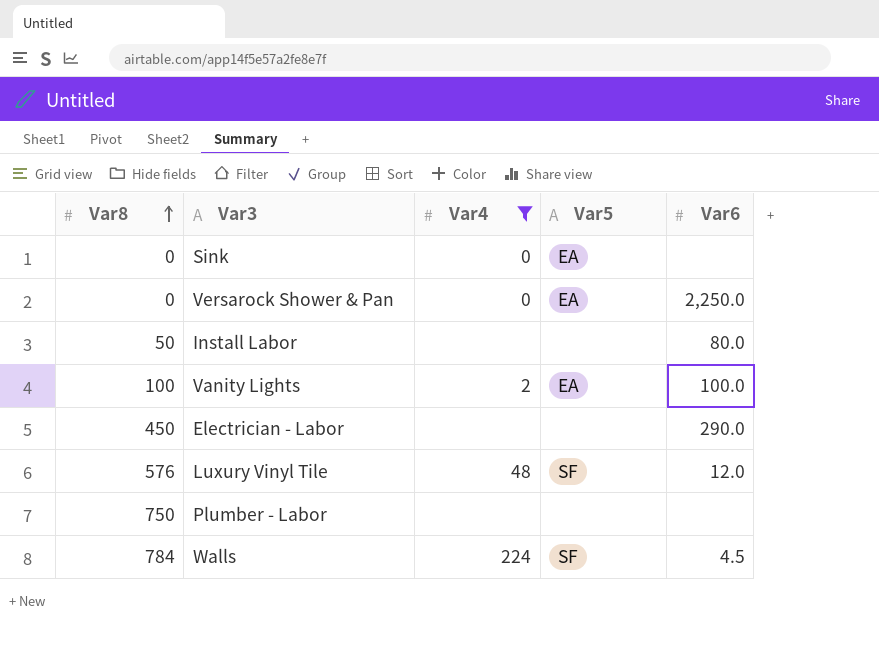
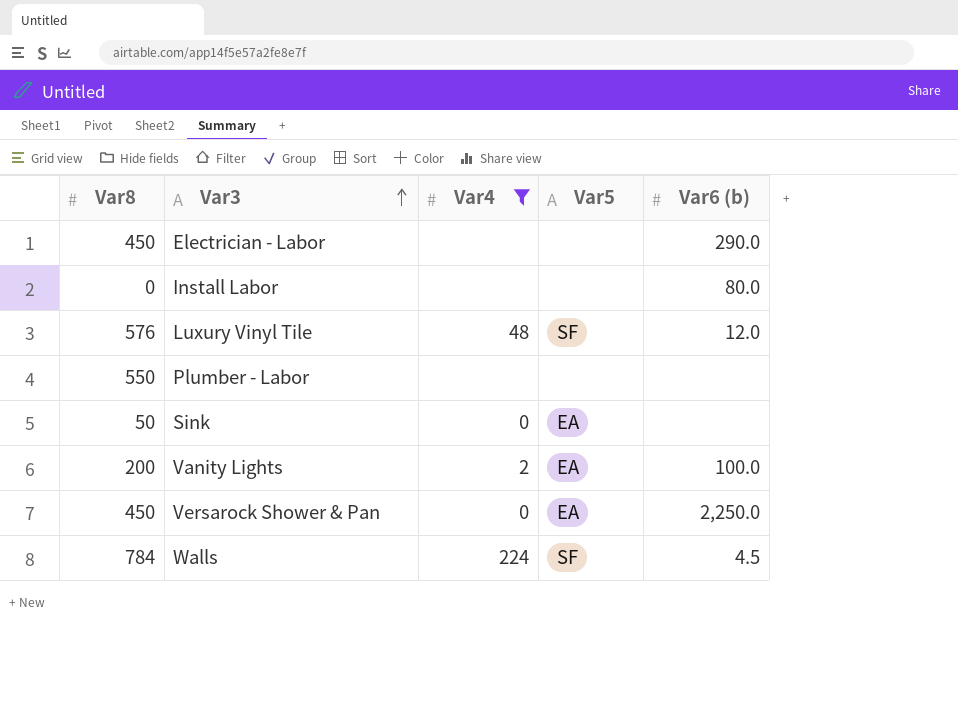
row order: Var8 ascending -> Var3 ascending
column name: Var6 -> Var6 (b)
Install Labor | Var8: 50 -> 0
Plumber - Labor | Var8: 750 -> 550
Sink | Var8: 0 -> 50
Vanity Lights | Var8: 100 -> 200
Versarock Shower & Pan | Var8: 0 -> 450

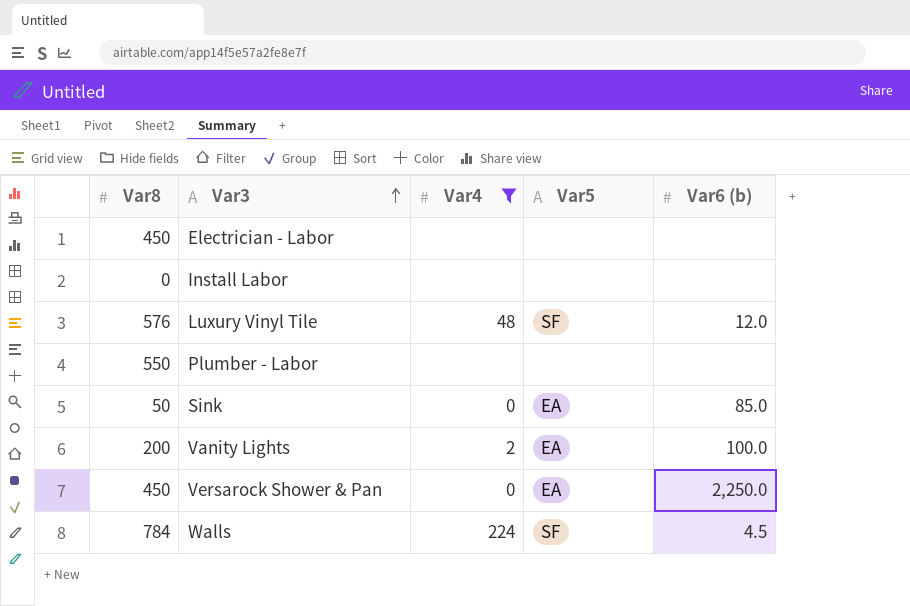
Electrician - Labor | Var6 (b): 290.0 -> none
Install Labor | Var6 (b): 80.0 -> none
Sink | Var6 (b): none -> 85.0

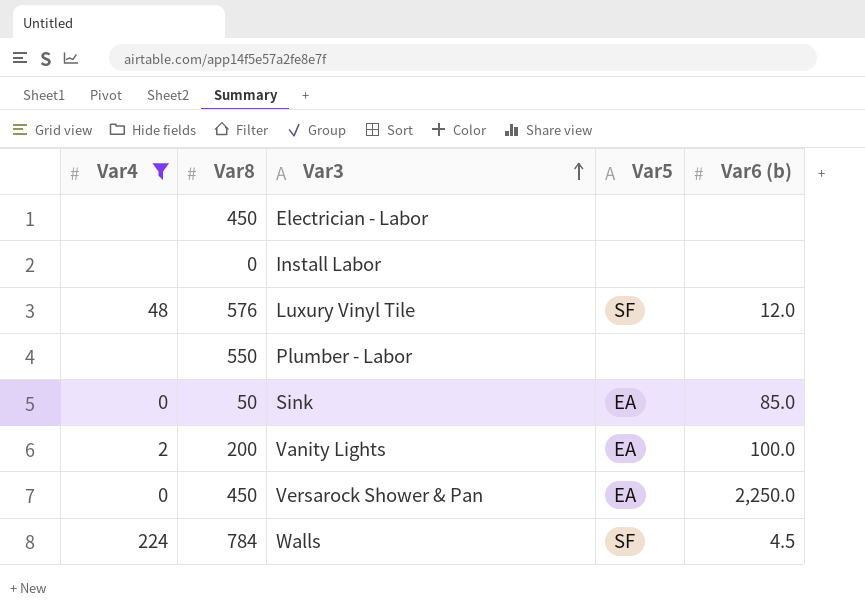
column Var4 | position: 3 -> 1

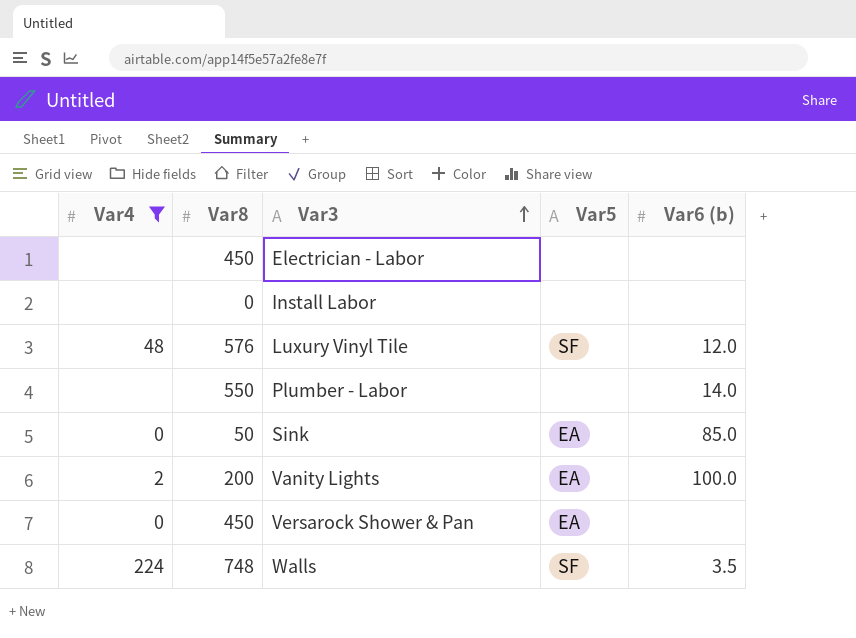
Plumber - Labor | Var6 (b): none -> 14.0
Versarock Shower & Pan | Var6 (b): 2,250.0 -> none
Walls | Var8: 784 -> 748
Walls | Var6 (b): 4.5 -> 3.5

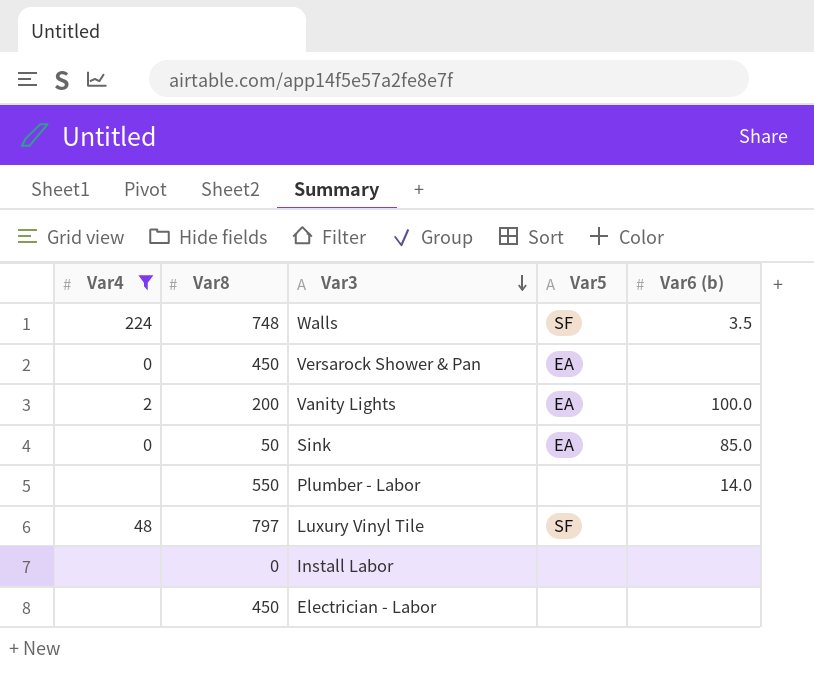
row order: Var3 ascending -> Var3 descending
Luxury Vinyl Tile | Var8: 576 -> 797
Luxury Vinyl Tile | Var6 (b): 12.0 -> none

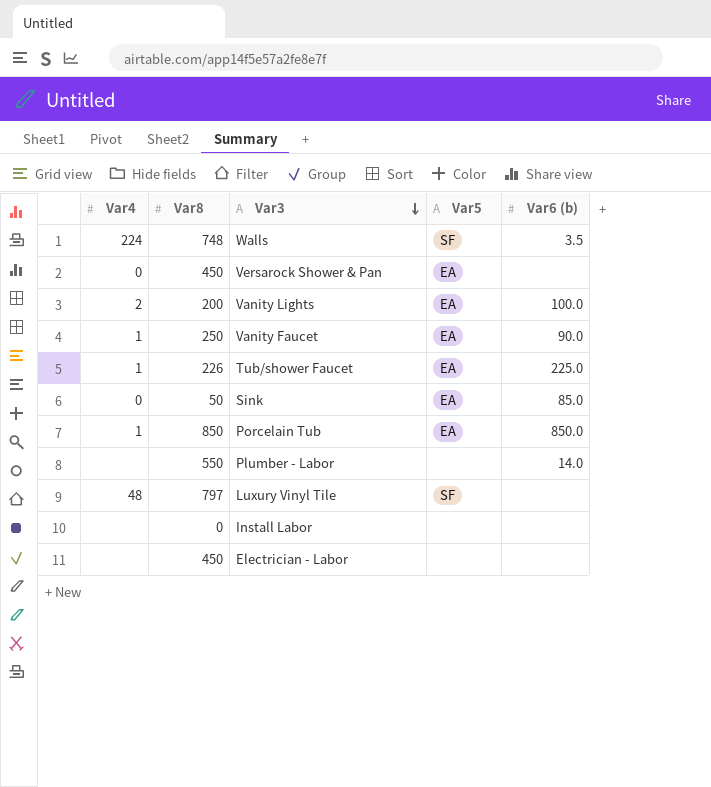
filter: Var4 != 1 -> none

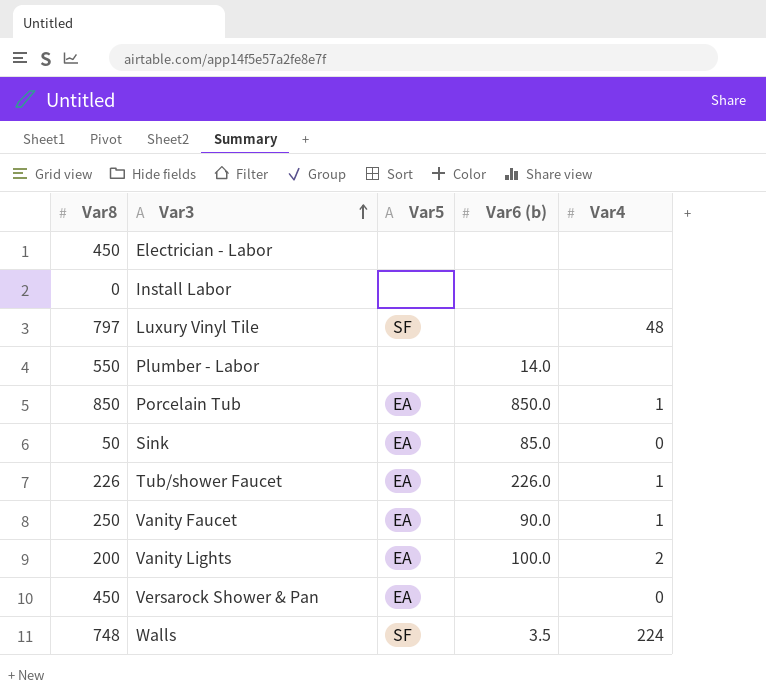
row order: Var3 descending -> Var3 ascending
column Var4 | position: 1 -> 5
Tub/shower Faucet | Var6 (b): 225.0 -> 226.0

